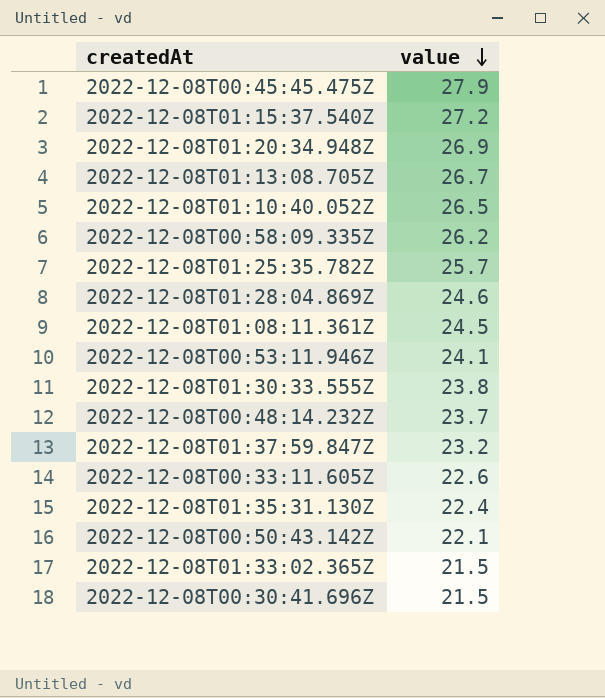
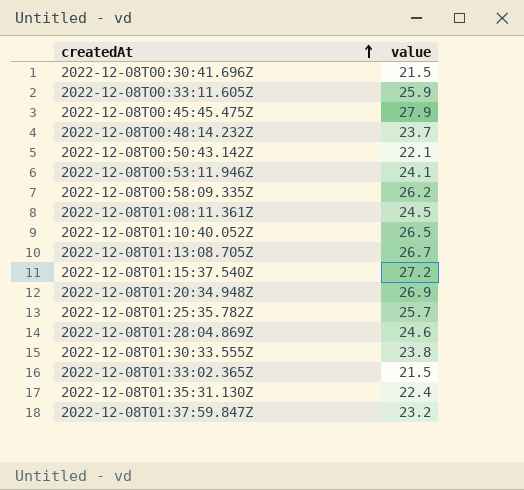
row order: value descending -> createdAt ascending
2022-12-08T00:33:11.605Z | value: 22.6 -> 25.9

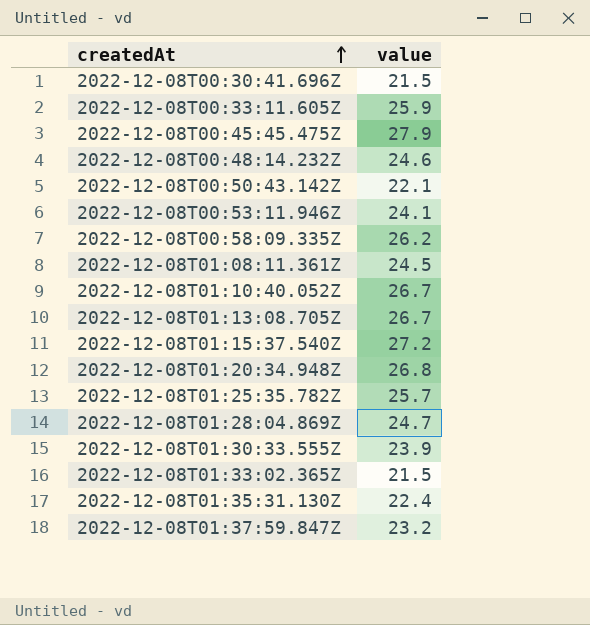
2022-12-08T00:48:14.232Z | value: 23.7 -> 24.6
2022-12-08T01:10:40.052Z | value: 26.5 -> 26.7
2022-12-08T01:20:34.948Z | value: 26.9 -> 26.8
2022-12-08T01:28:04.869Z | value: 24.6 -> 24.7
2022-12-08T01:30:33.555Z | value: 23.8 -> 23.9

